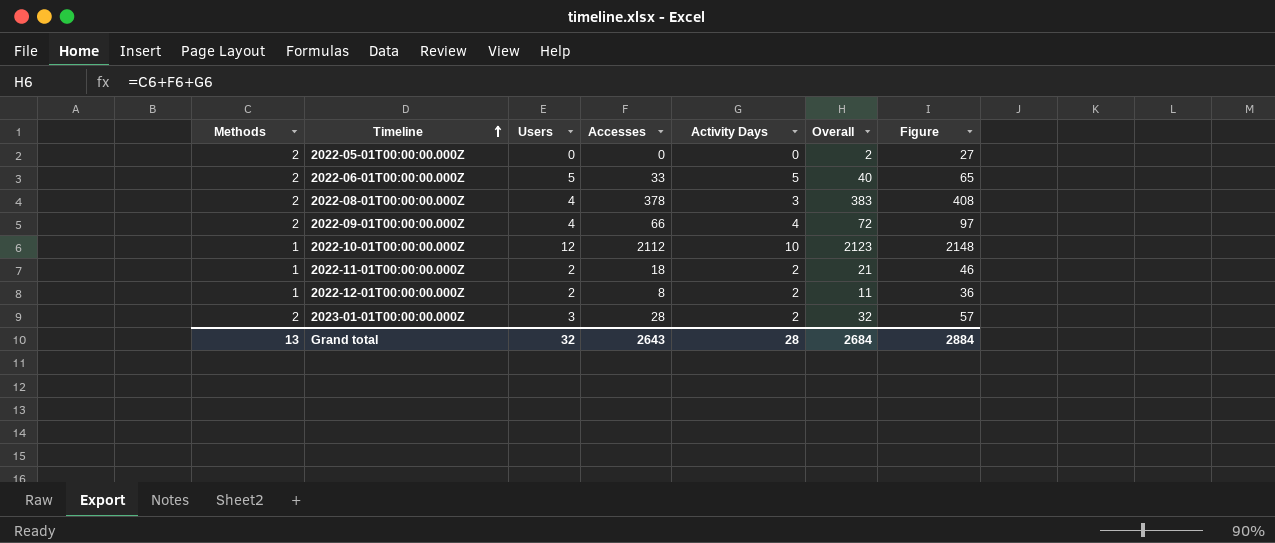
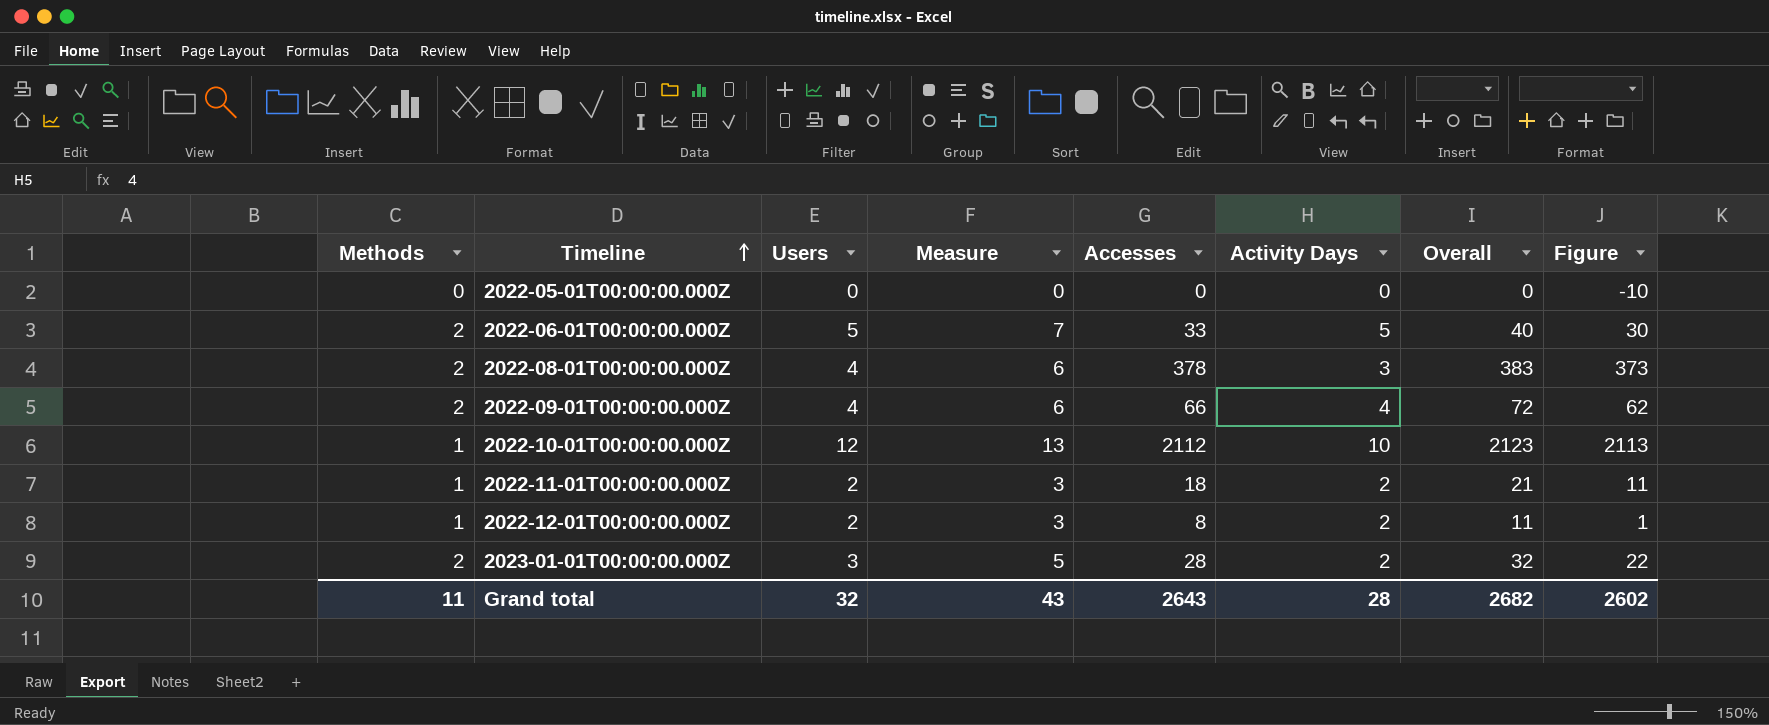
column Measure | formula: none -> [Methods] + [Users]
column Figure | formula: [Overall] + 25 -> [Overall] - 10
2022-05-01T00:00:00.000Z | Methods: 2 -> 0
2022-05-01T00:00:00.000Z | Overall: 2 -> 0
Grand total | Methods: 13 -> 11
Grand total | Overall: 2684 -> 2682
Grand total | Figure: 2884 -> 2602

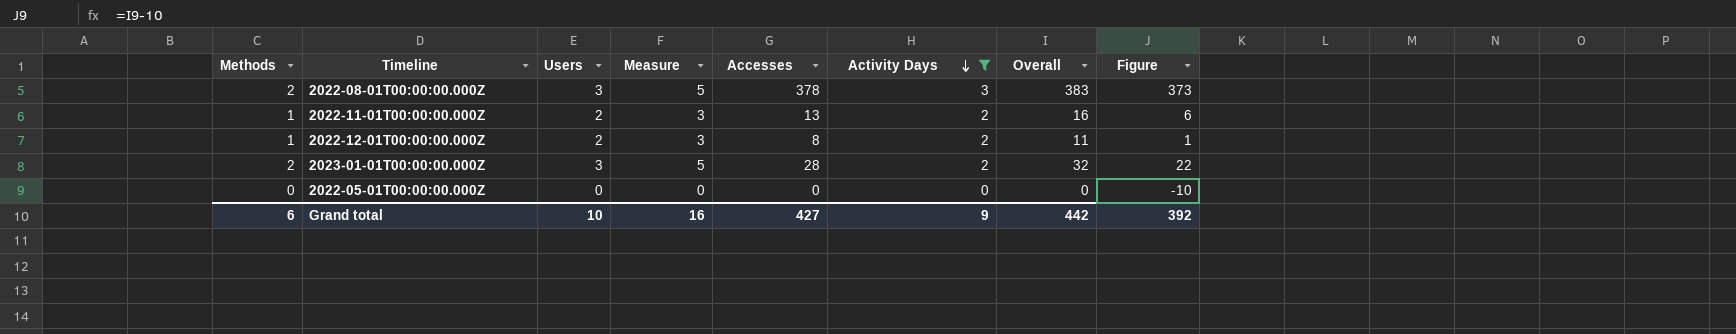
filter: none -> Activity Days <= 3
row order: Timeline ascending -> Activity Days descending
2022-08-01T00:00:00.000Z | Users: 4 -> 3
2022-08-01T00:00:00.000Z | Measure: 6 -> 5
2022-11-01T00:00:00.000Z | Accesses: 18 -> 13
2022-11-01T00:00:00.000Z | Overall: 21 -> 16
2022-11-01T00:00:00.000Z | Figure: 11 -> 6
Grand total | Methods: 11 -> 6
Grand total | Users: 32 -> 10
Grand total | Measure: 43 -> 16
Grand total | Accesses: 2643 -> 427
Grand total | Activity Days: 28 -> 9
Grand total | Overall: 2682 -> 442
Grand total | Figure: 2602 -> 392

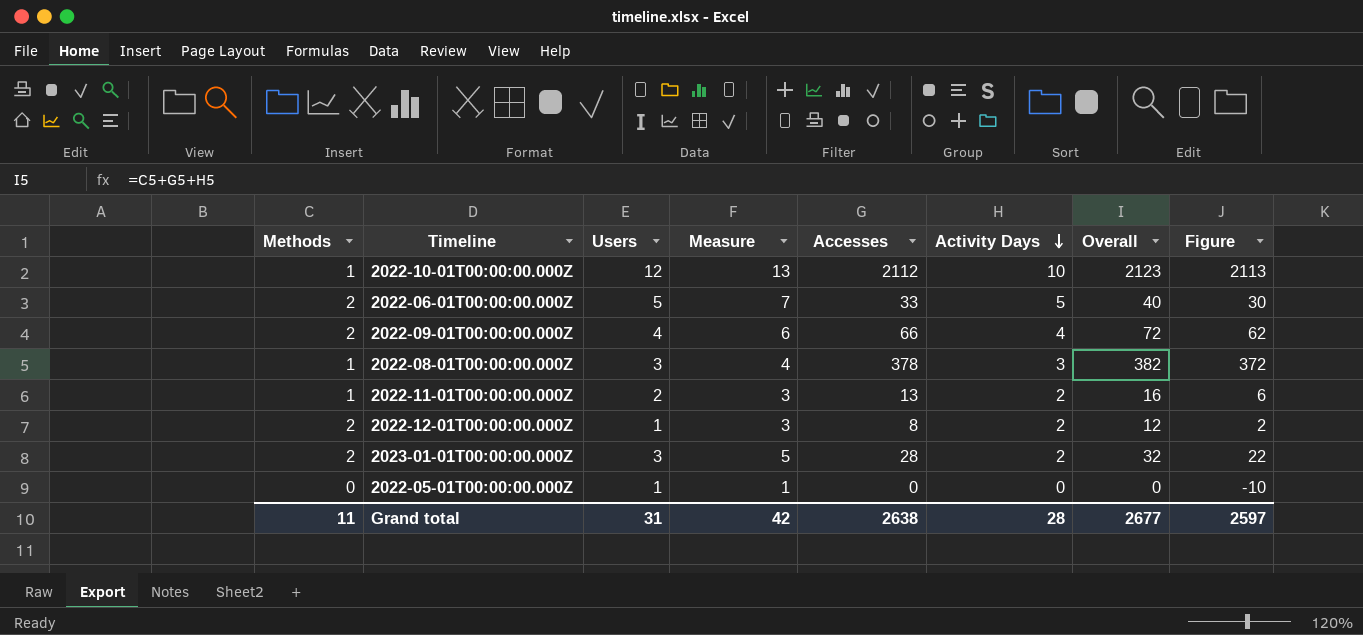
filter: Activity Days <= 3 -> none
2022-08-01T00:00:00.000Z | Methods: 2 -> 1
2022-08-01T00:00:00.000Z | Measure: 5 -> 4
2022-08-01T00:00:00.000Z | Overall: 383 -> 382
2022-08-01T00:00:00.000Z | Figure: 373 -> 372
2022-12-01T00:00:00.000Z | Methods: 1 -> 2
2022-12-01T00:00:00.000Z | Users: 2 -> 1
2022-12-01T00:00:00.000Z | Overall: 11 -> 12
2022-12-01T00:00:00.000Z | Figure: 1 -> 2
2022-05-01T00:00:00.000Z | Users: 0 -> 1
2022-05-01T00:00:00.000Z | Measure: 0 -> 1
Grand total | Methods: 6 -> 11
Grand total | Users: 10 -> 31
Grand total | Measure: 16 -> 42
Grand total | Accesses: 427 -> 2638
Grand total | Activity Days: 9 -> 28
Grand total | Overall: 442 -> 2677
Grand total | Figure: 392 -> 2597

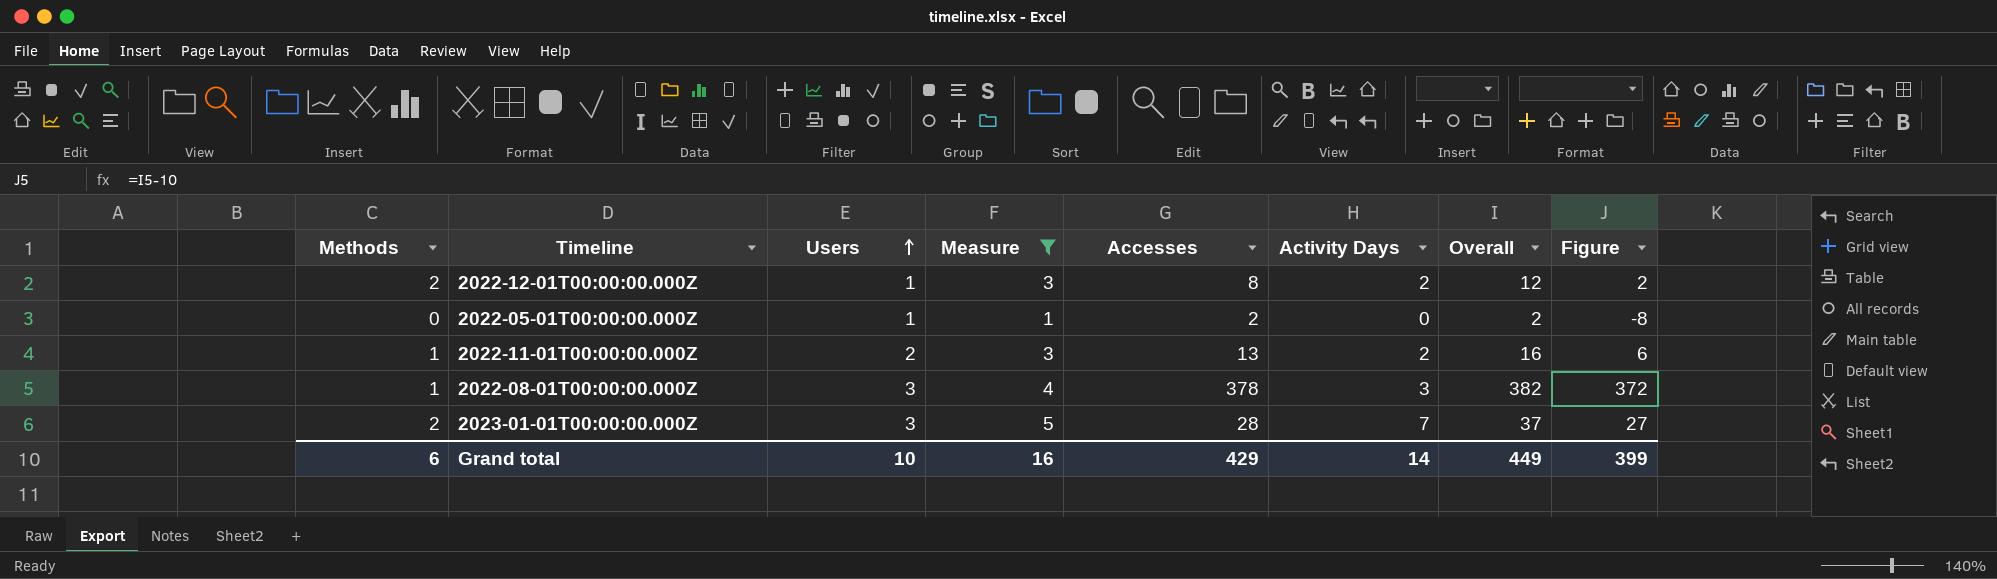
filter: none -> Measure <= 5
row order: Activity Days descending -> Users ascending
2022-05-01T00:00:00.000Z | Accesses: 0 -> 2
2022-05-01T00:00:00.000Z | Overall: 0 -> 2
2022-05-01T00:00:00.000Z | Figure: -10 -> -8
2023-01-01T00:00:00.000Z | Activity Days: 2 -> 7
2023-01-01T00:00:00.000Z | Overall: 32 -> 37
2023-01-01T00:00:00.000Z | Figure: 22 -> 27
Grand total | Methods: 11 -> 6
Grand total | Users: 31 -> 10
Grand total | Measure: 42 -> 16
Grand total | Accesses: 2638 -> 429
Grand total | Activity Days: 28 -> 14
Grand total | Overall: 2677 -> 449
Grand total | Figure: 2597 -> 399

